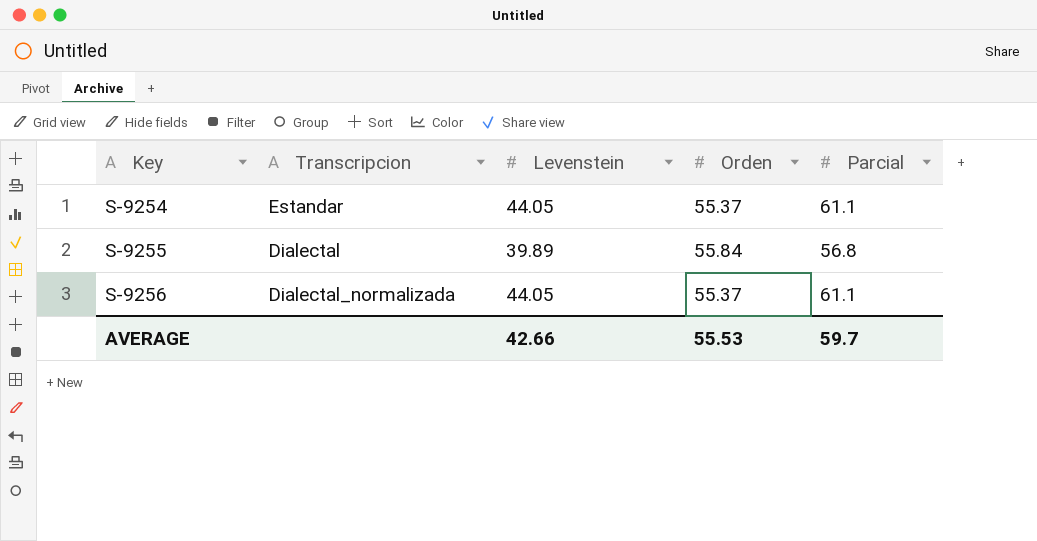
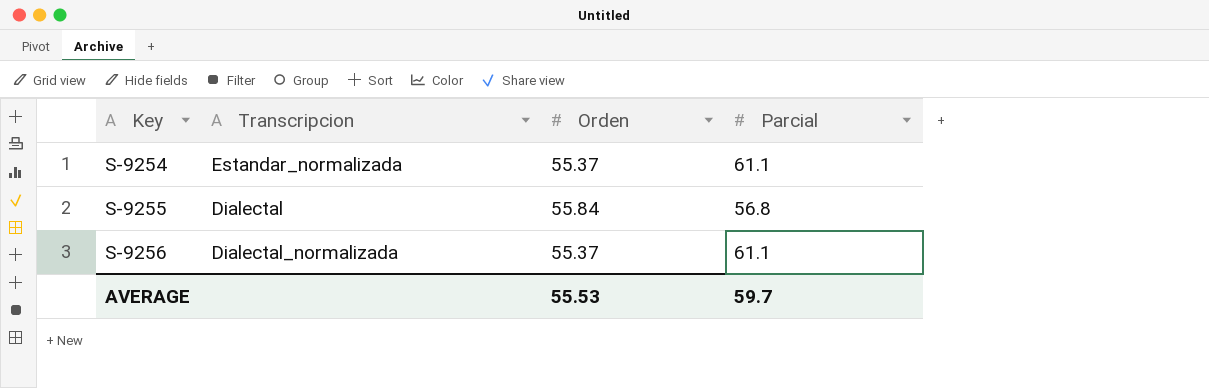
column Levenstein | position: 3 -> none
S-9254 | Transcripcion: Estandar -> Estandar_normalizada

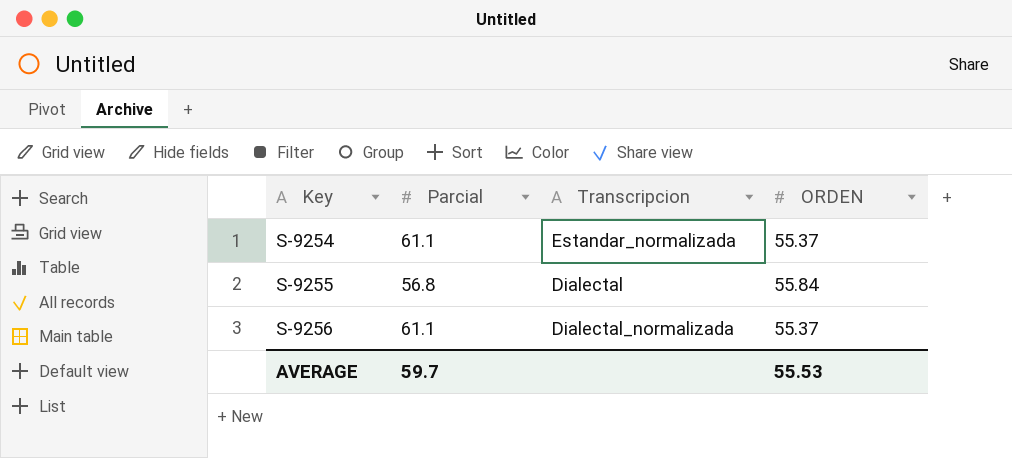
column Parcial | position: 4 -> 2
column name: Orden -> ORDEN

